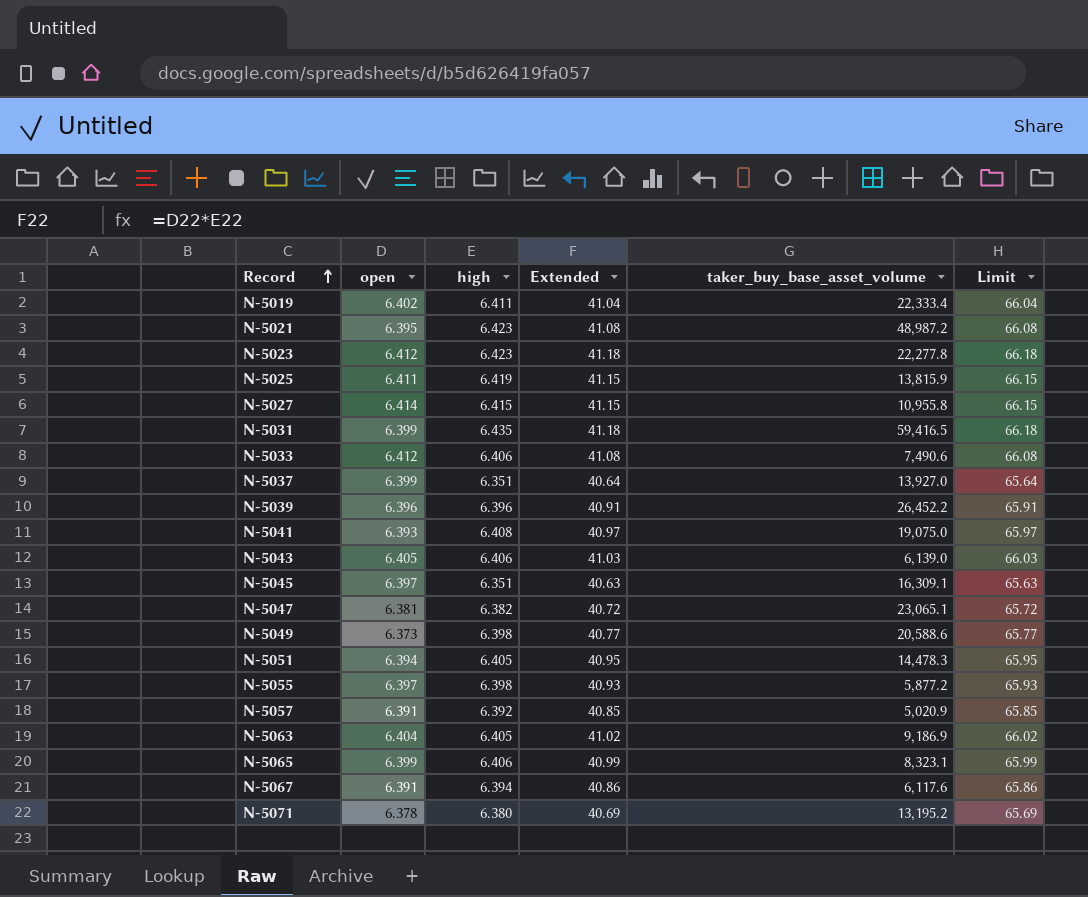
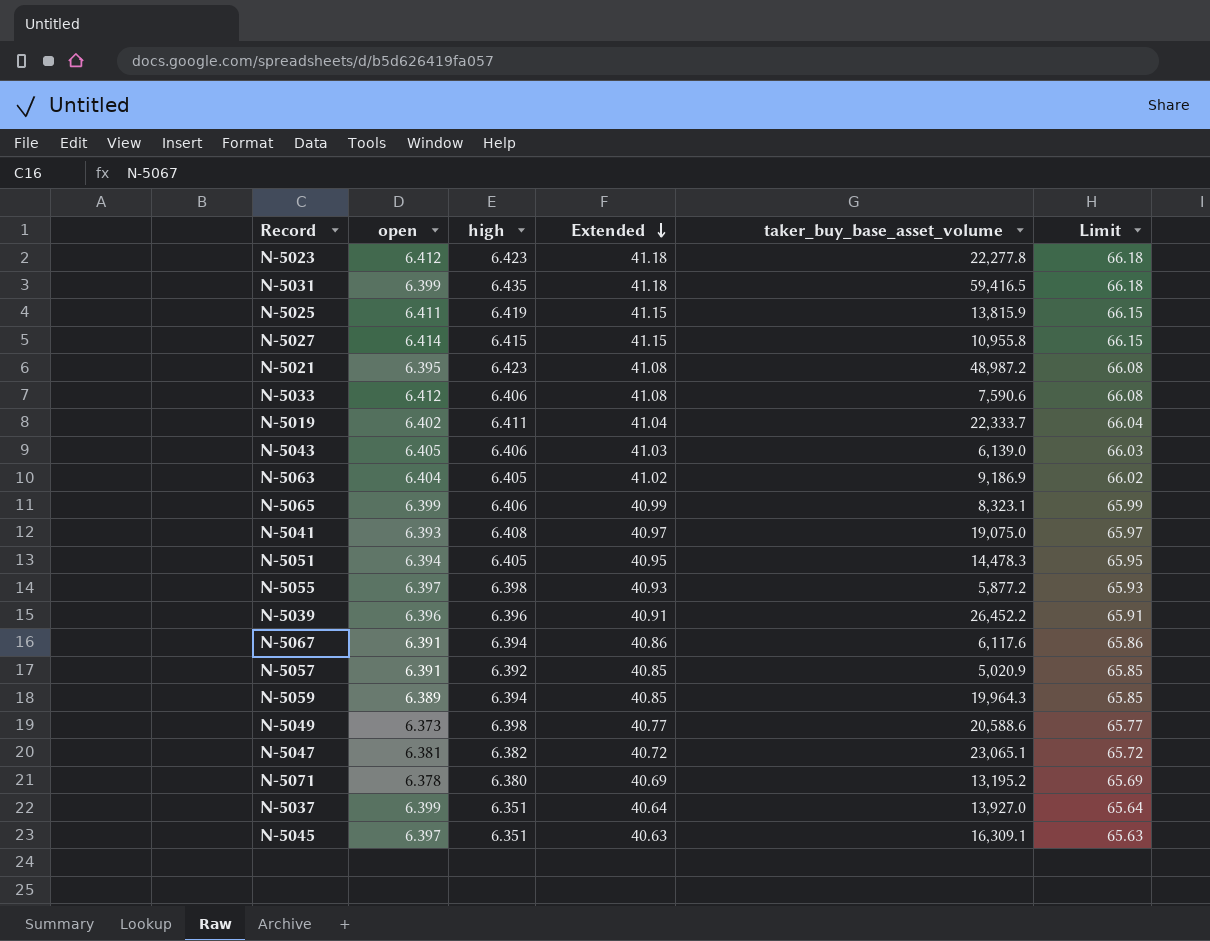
row order: Record ascending -> Extended descending
N-5033 | taker_buy_base_asset_volume: 7,490.6 -> 7,590.6
N-5019 | taker_buy_base_asset_volume: 22,333.4 -> 22,333.7
row N-5059: none -> 6.389 | 6.394 | 40.85 | 19,964.3 | 65.85

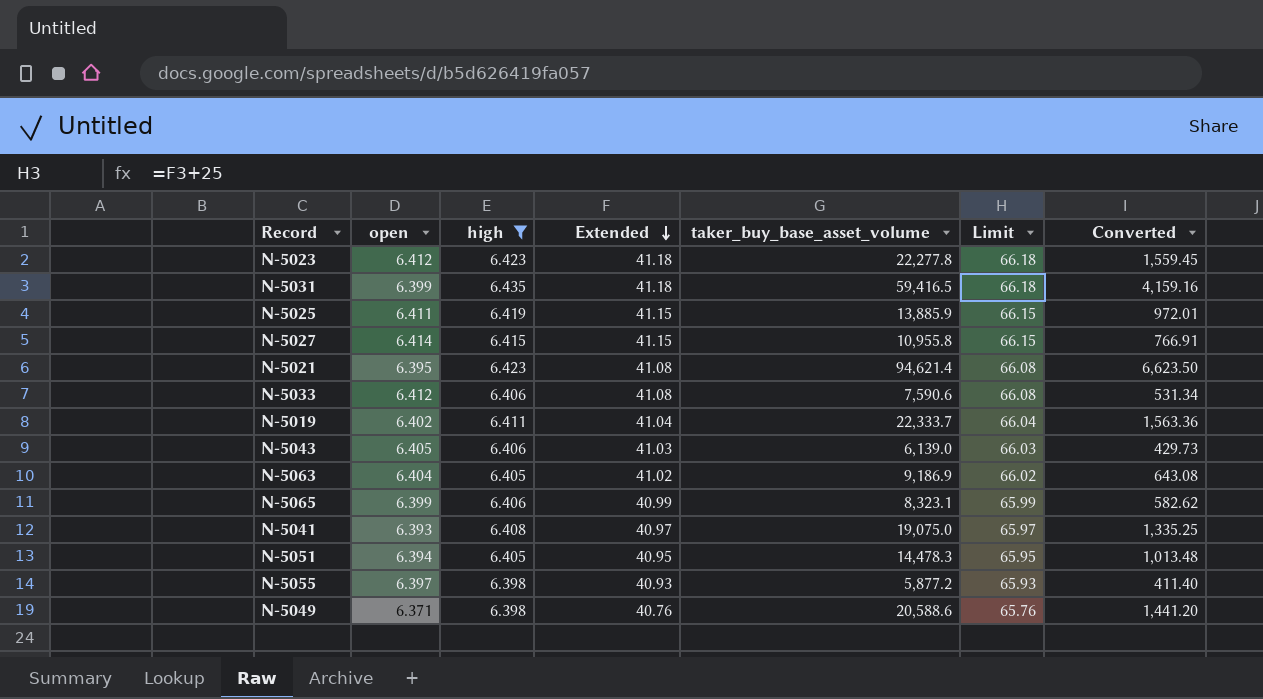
filter: none -> high >= 6.398
column Converted | formula: none -> [taker_buy_base_asset_volume] * 0.07
N-5025 | taker_buy_base_asset_volume: 13,815.9 -> 13,885.9
N-5021 | taker_buy_base_asset_volume: 48,987.2 -> 94,621.4
N-5049 | open: 6.373 -> 6.371
N-5049 | Extended: 40.77 -> 40.76
N-5049 | Limit: 65.77 -> 65.76

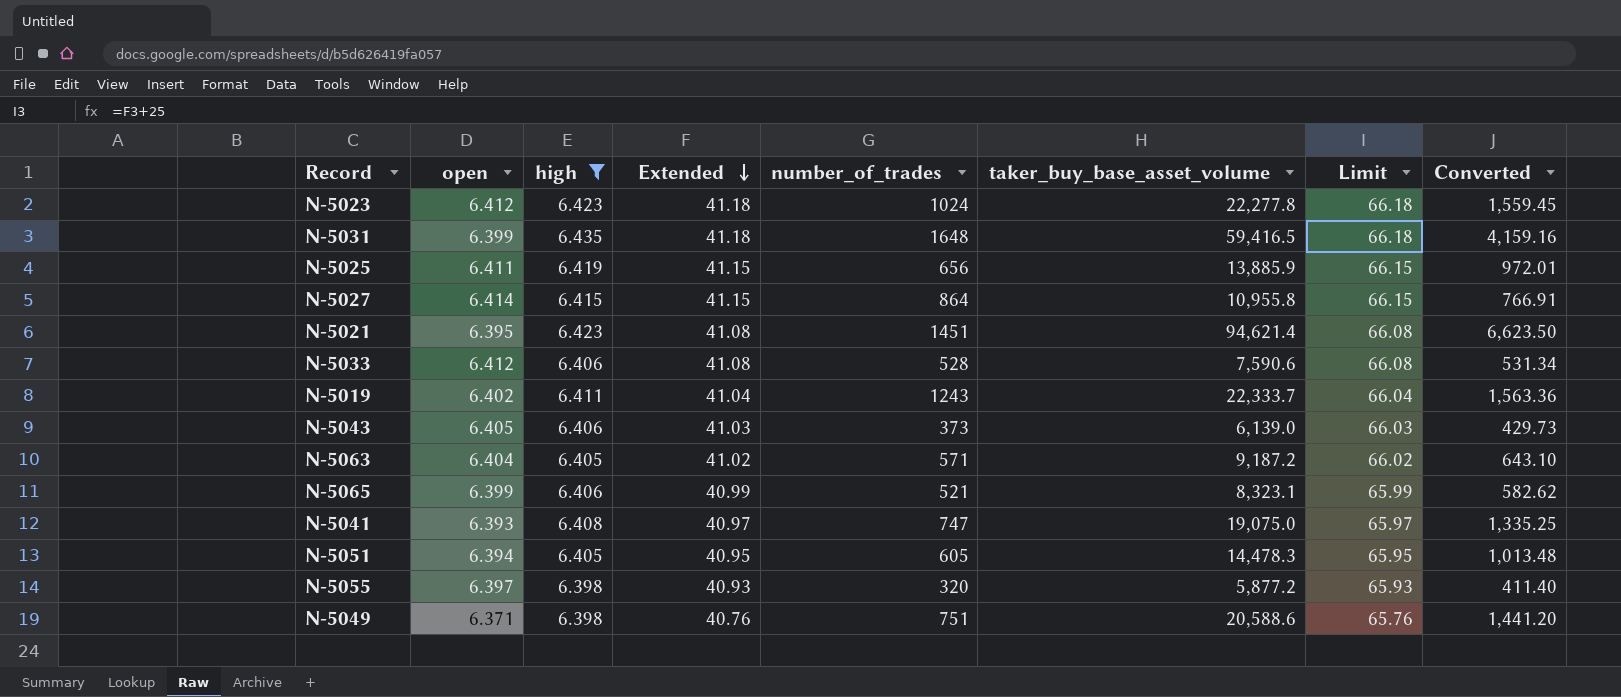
column number_of_trades | position: none -> 5
N-5063 | taker_buy_base_asset_volume: 9,186.9 -> 9,187.2
N-5063 | Converted: 643.08 -> 643.10

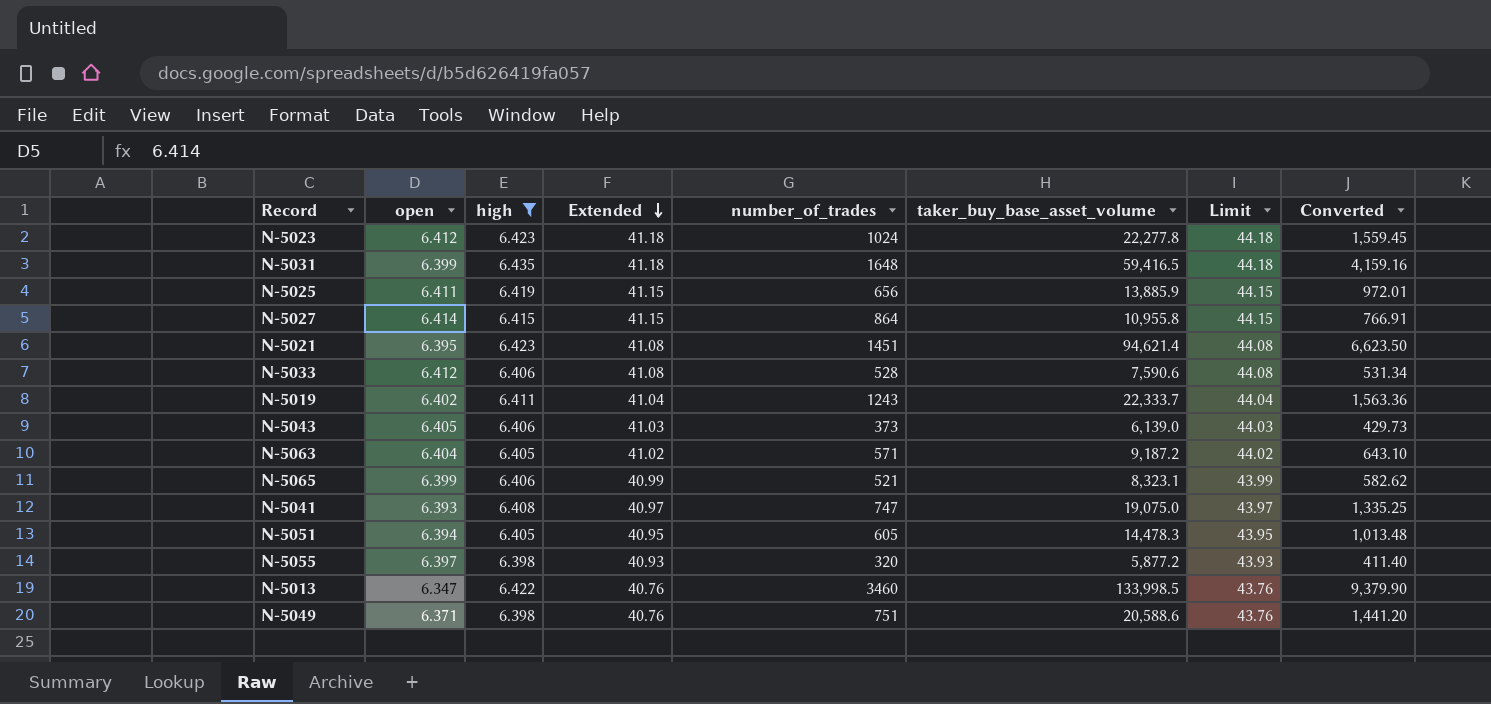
column Limit | formula: [Extended] + 25 -> [Extended] + 3
row N-5013: none -> 6.347 | 6.422 | 40.76 | 3460 | 133,998.5 | 43.76 | 9,379.90

